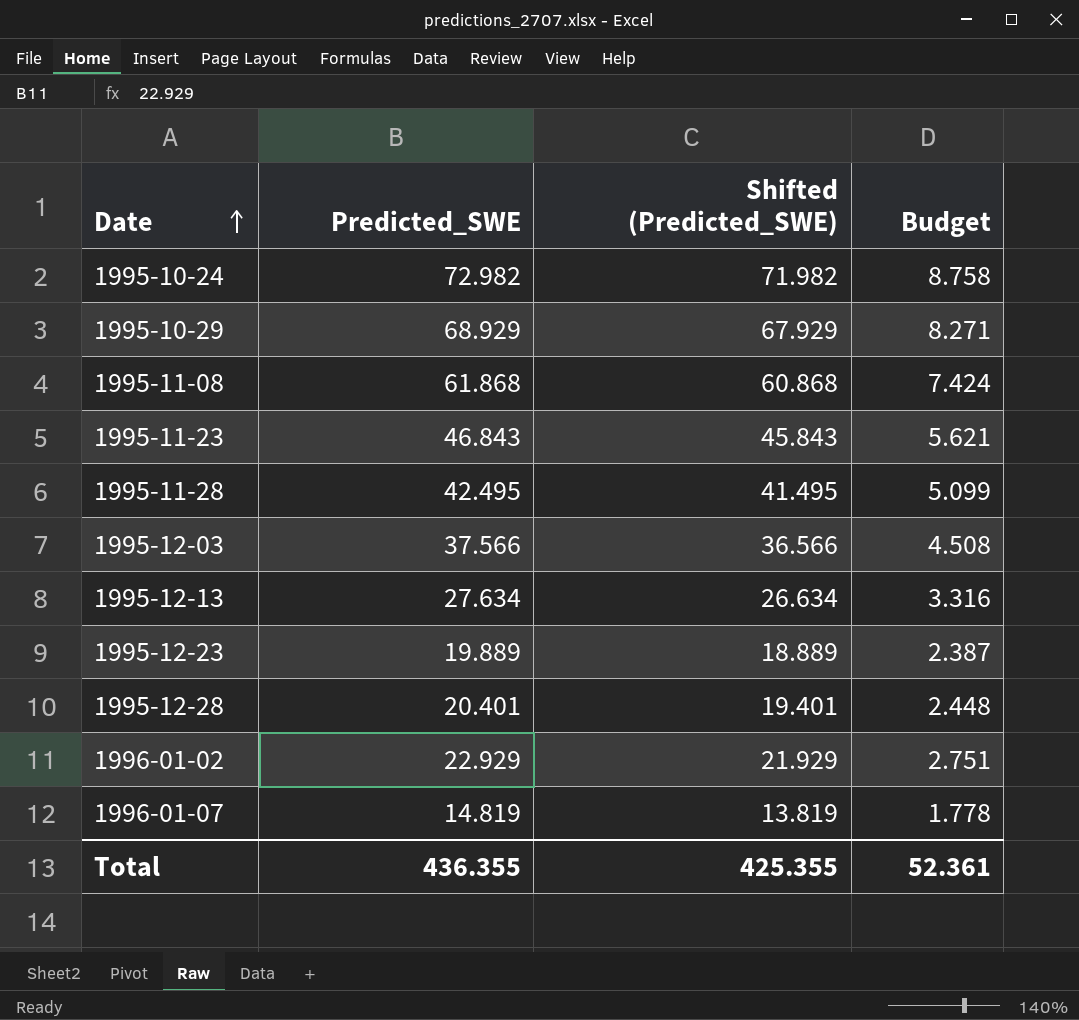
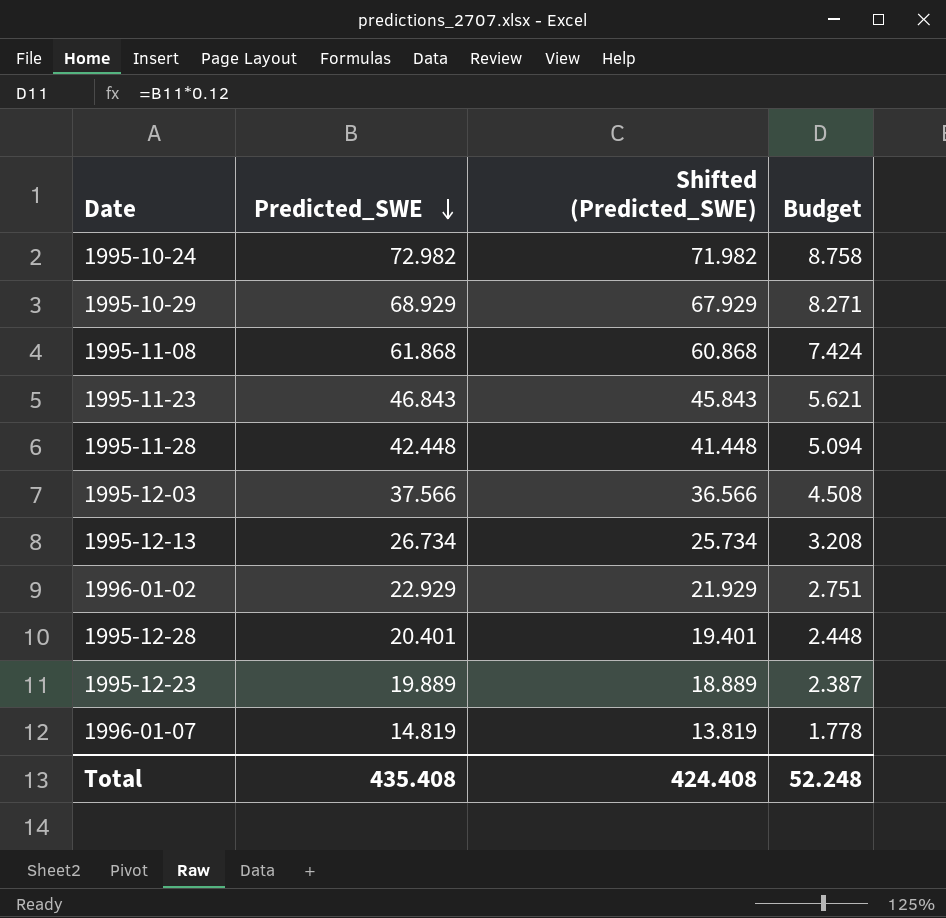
row order: Date ascending -> Predicted_SWE descending
1995-11-28 | Predicted_SWE: 42.495 -> 42.448
1995-11-28 | Shifted (Predicted_SWE): 41.495 -> 41.448
1995-11-28 | Budget: 5.099 -> 5.094
1995-12-13 | Predicted_SWE: 27.634 -> 26.734
1995-12-13 | Shifted (Predicted_SWE): 26.634 -> 25.734
1995-12-13 | Budget: 3.316 -> 3.208
Total | Predicted_SWE: 436.355 -> 435.408
Total | Shifted (Predicted_SWE): 425.355 -> 424.408
Total | Budget: 52.361 -> 52.248

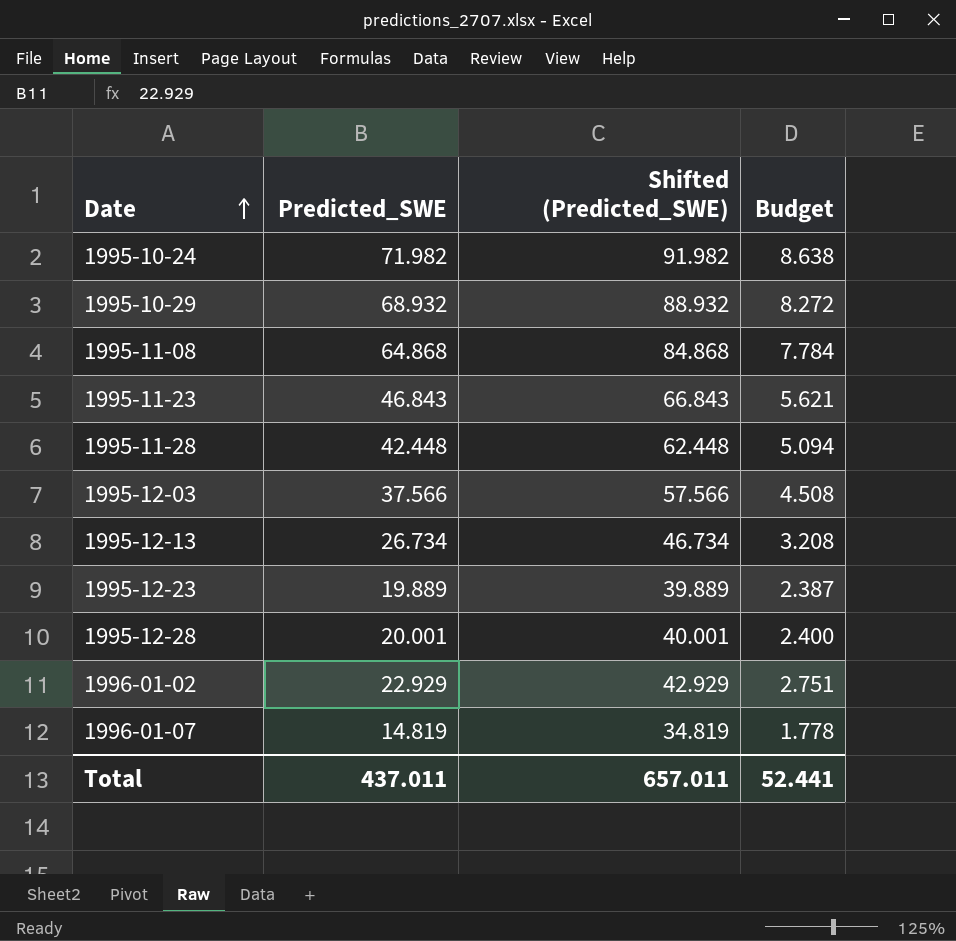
row order: Predicted_SWE descending -> Date ascending
column Shifted (Predicted_SWE) | formula: [Predicted_SWE] - 1 -> [Predicted_SWE] + 20
1995-10-24 | Predicted_SWE: 72.982 -> 71.982
1995-10-24 | Budget: 8.758 -> 8.638
1995-10-29 | Predicted_SWE: 68.929 -> 68.932
1995-10-29 | Budget: 8.271 -> 8.272
1995-11-08 | Predicted_SWE: 61.868 -> 64.868
1995-11-08 | Budget: 7.424 -> 7.784
1995-12-28 | Predicted_SWE: 20.401 -> 20.001
1995-12-28 | Budget: 2.448 -> 2.400
Total | Predicted_SWE: 435.408 -> 437.011
Total | Shifted (Predicted_SWE): 424.408 -> 657.011
Total | Budget: 52.248 -> 52.441

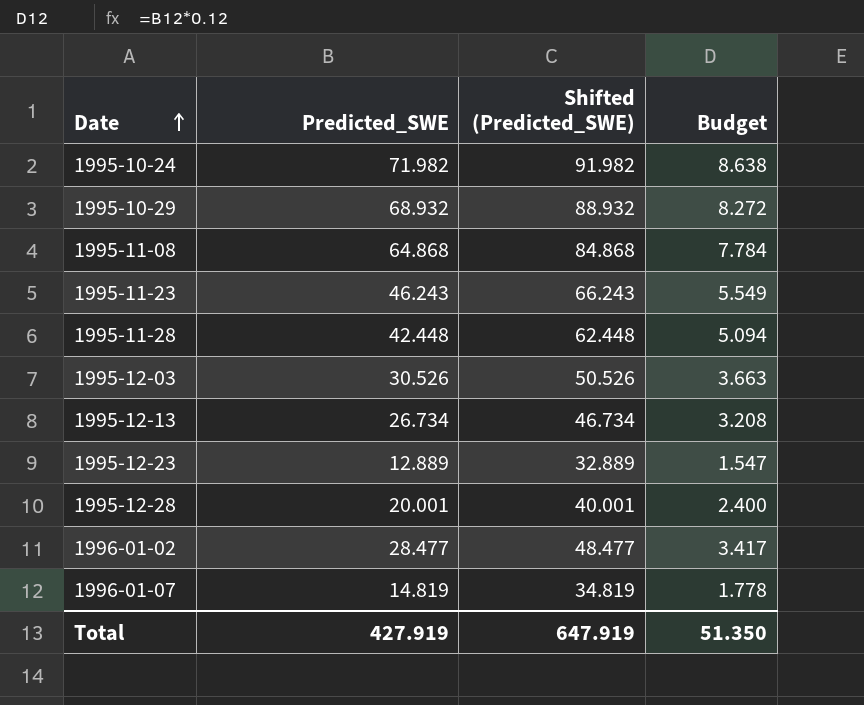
1995-11-23 | Predicted_SWE: 46.843 -> 46.243
1995-11-23 | Shifted (Predicted_SWE): 66.843 -> 66.243
1995-11-23 | Budget: 5.621 -> 5.549
1995-12-03 | Predicted_SWE: 37.566 -> 30.526
1995-12-03 | Shifted (Predicted_SWE): 57.566 -> 50.526
1995-12-03 | Budget: 4.508 -> 3.663
1995-12-23 | Predicted_SWE: 19.889 -> 12.889
1995-12-23 | Shifted (Predicted_SWE): 39.889 -> 32.889
1995-12-23 | Budget: 2.387 -> 1.547
1996-01-02 | Predicted_SWE: 22.929 -> 28.477
1996-01-02 | Shifted (Predicted_SWE): 42.929 -> 48.477
1996-01-02 | Budget: 2.751 -> 3.417
Total | Predicted_SWE: 437.011 -> 427.919
Total | Shifted (Predicted_SWE): 657.011 -> 647.919
Total | Budget: 52.441 -> 51.350

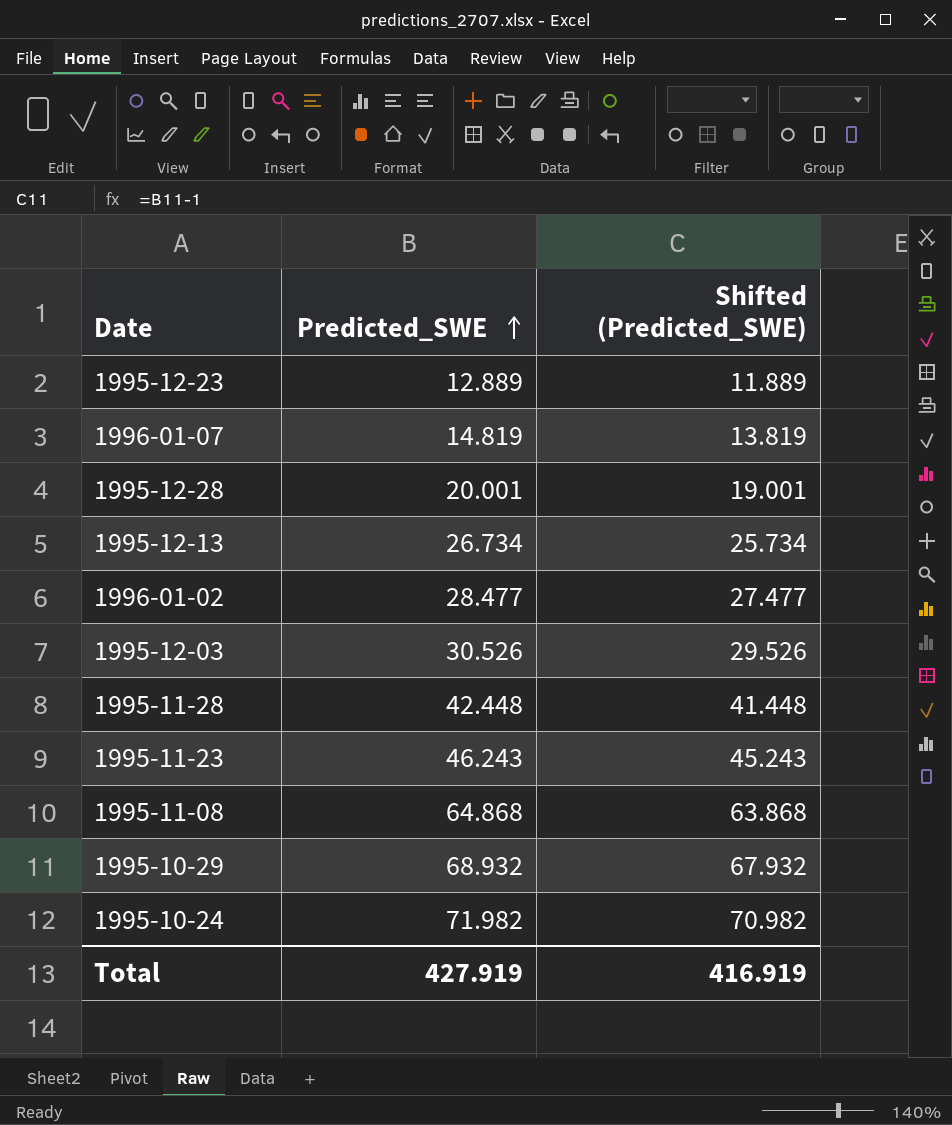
row order: Date ascending -> Predicted_SWE ascending
column Budget | formula: [Predicted_SWE] * 0.12 -> none
column Shifted (Predicted_SWE) | formula: [Predicted_SWE] + 20 -> [Predicted_SWE] - 1
Total | Shifted (Predicted_SWE): 647.919 -> 416.919

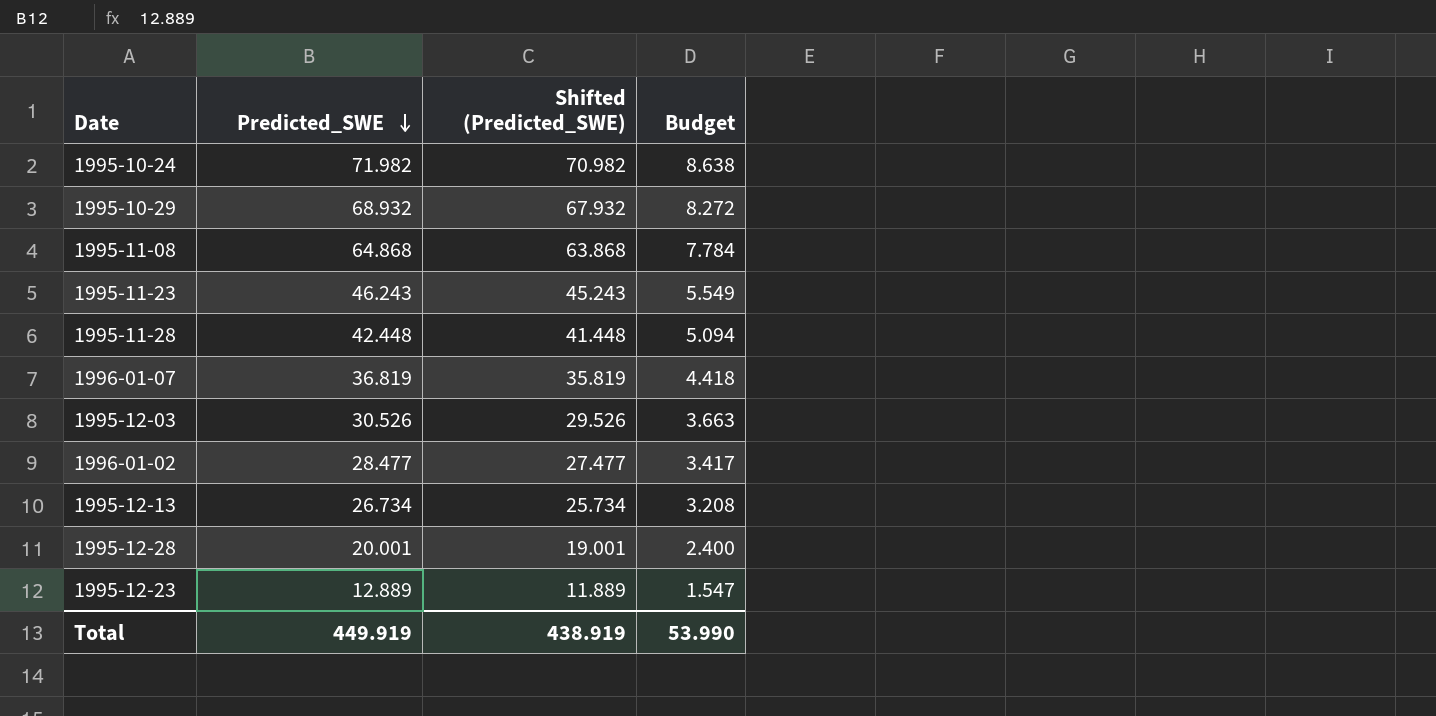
row order: Predicted_SWE ascending -> Predicted_SWE descending
column Budget | formula: none -> [Predicted_SWE] * 0.12
1996-01-07 | Predicted_SWE: 14.819 -> 36.819
1996-01-07 | Shifted (Predicted_SWE): 13.819 -> 35.819
Total | Predicted_SWE: 427.919 -> 449.919
Total | Shifted (Predicted_SWE): 416.919 -> 438.919

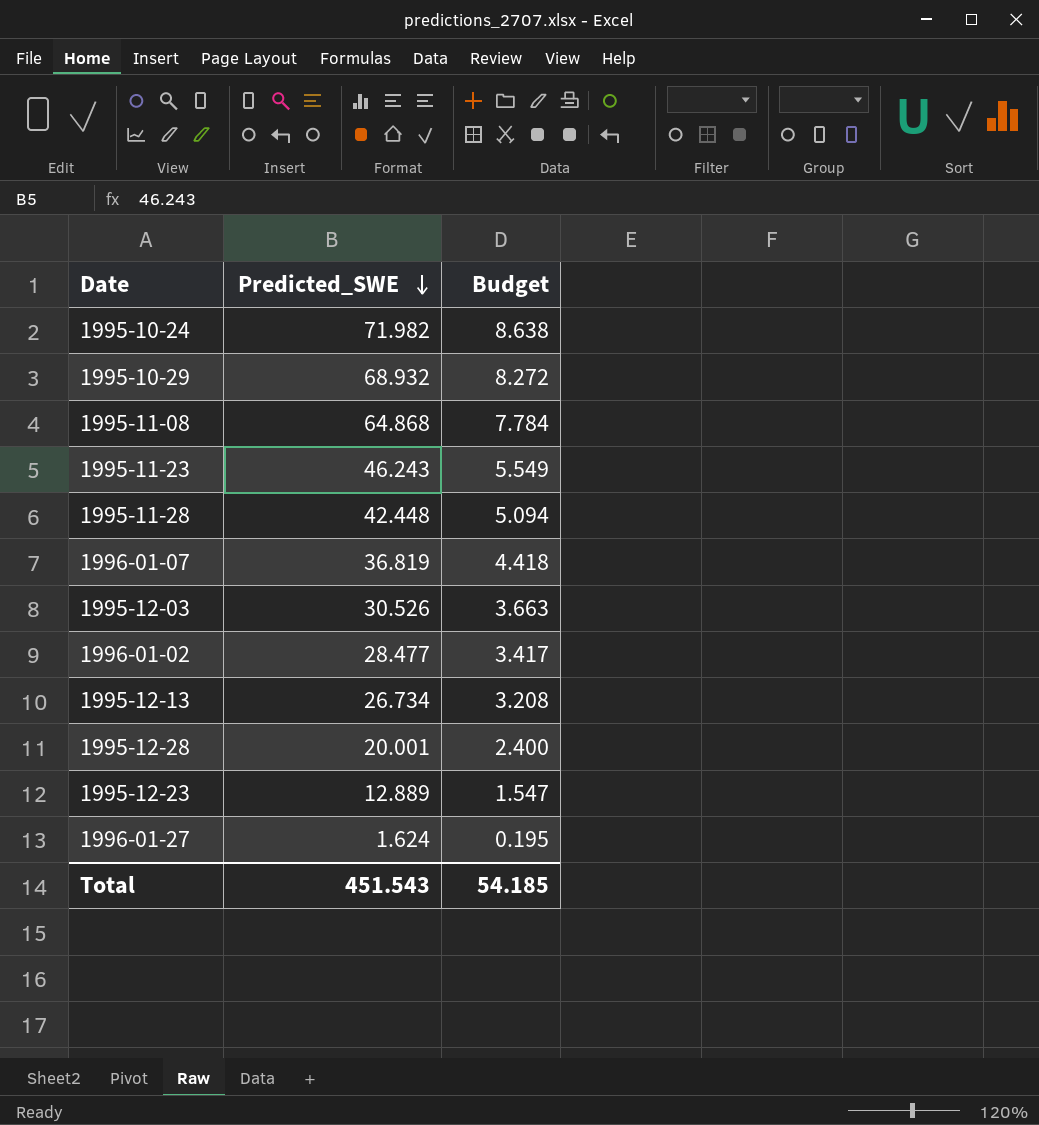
column Shifted (Predicted_SWE) | formula: [Predicted_SWE] - 1 -> none
row 1996-01-27: none -> 1.624 | 0.195
Total | Predicted_SWE: 449.919 -> 451.543
Total | Budget: 53.990 -> 54.185

